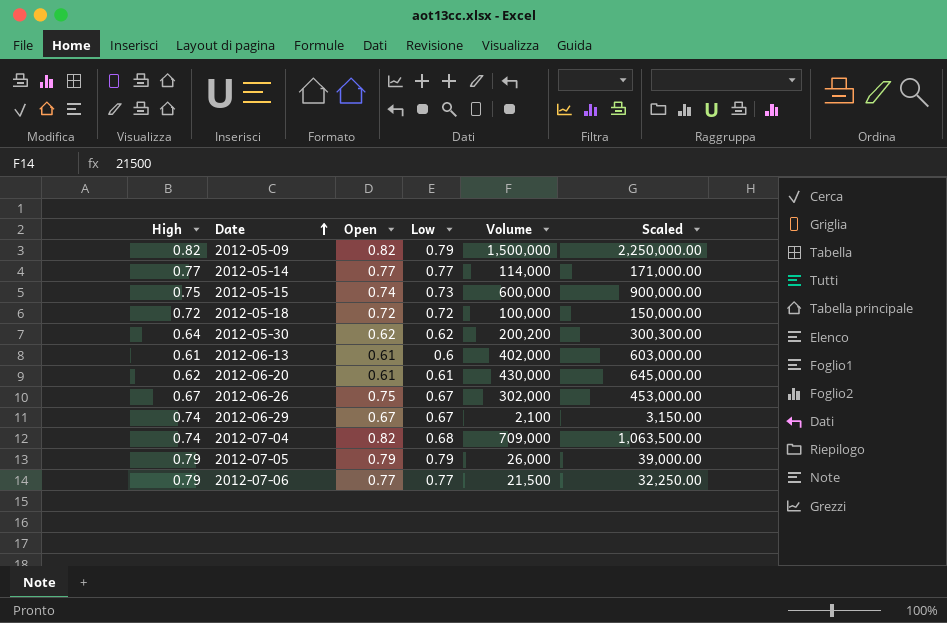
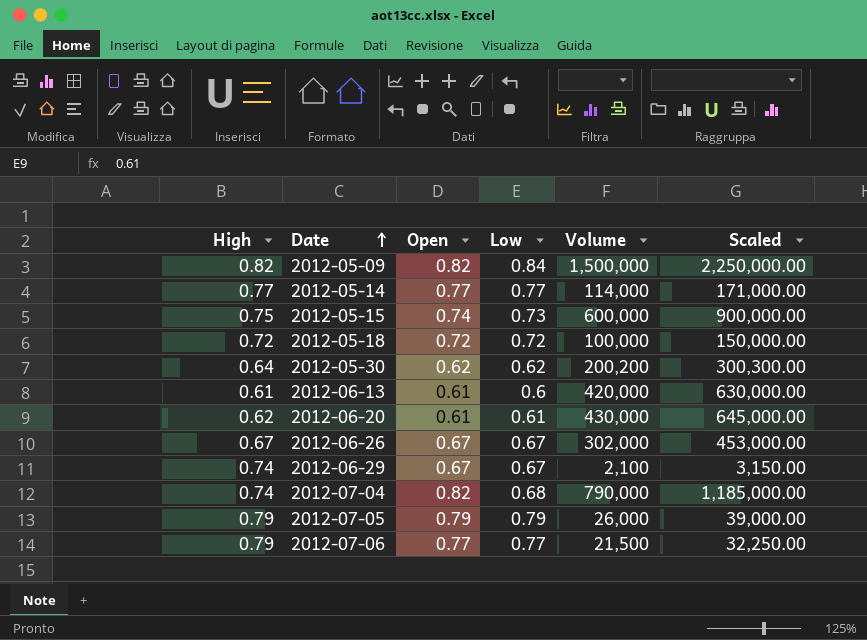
2012-05-09 | Low: 0.79 -> 0.84
2012-06-13 | Volume: 402,000 -> 420,000
2012-06-13 | Scaled: 603,000.00 -> 630,000.00
2012-06-26 | Open: 0.75 -> 0.67
2012-07-04 | Volume: 709,000 -> 790,000
2012-07-04 | Scaled: 1,063,500.00 -> 1,185,000.00

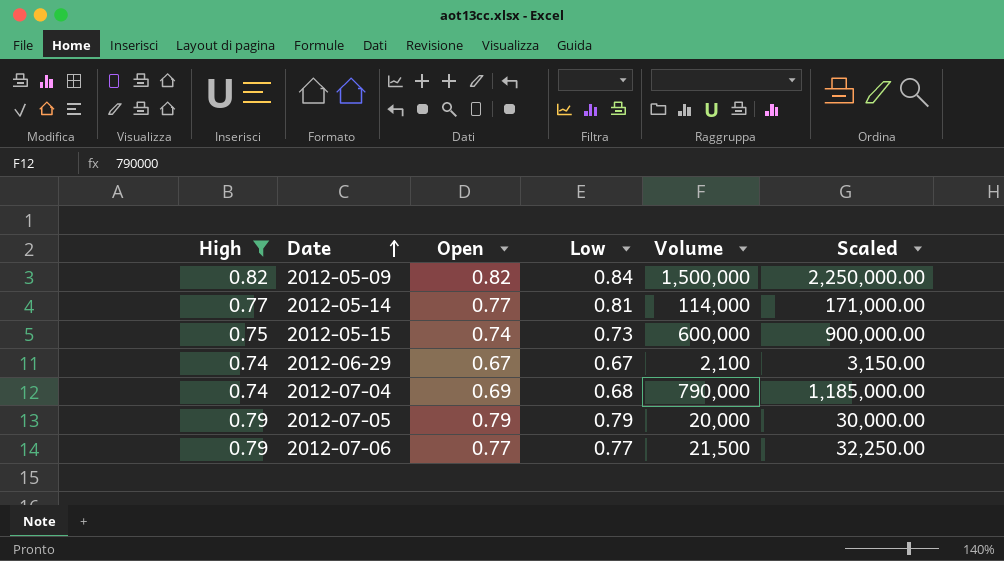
filter: none -> High >= 0.74
2012-05-14 | Low: 0.77 -> 0.81
2012-07-04 | Open: 0.82 -> 0.69
2012-07-05 | Volume: 26,000 -> 20,000
2012-07-05 | Scaled: 39,000.00 -> 30,000.00

